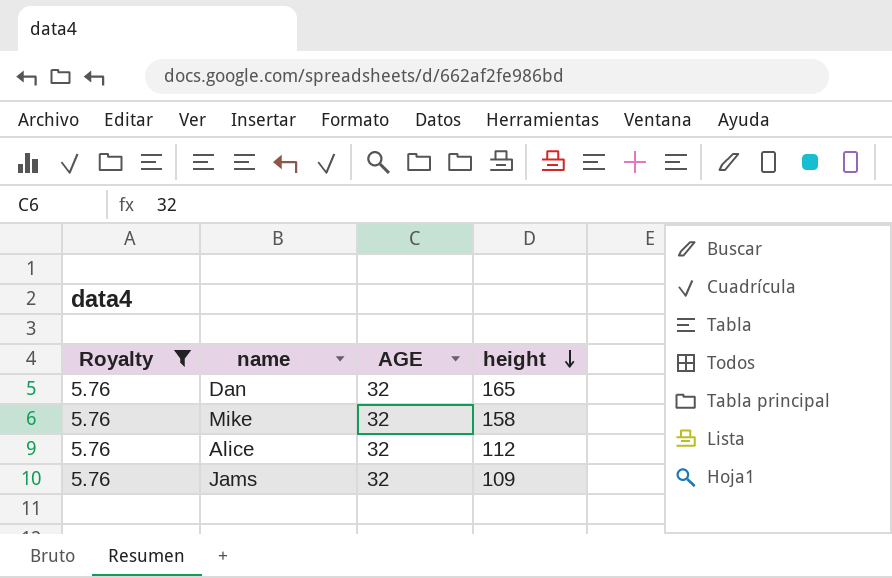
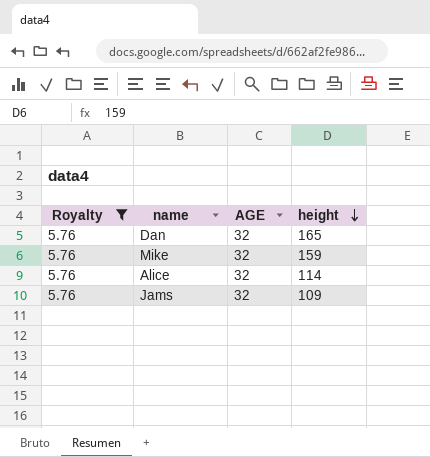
Mike | height: 158 -> 159
Alice | height: 112 -> 114

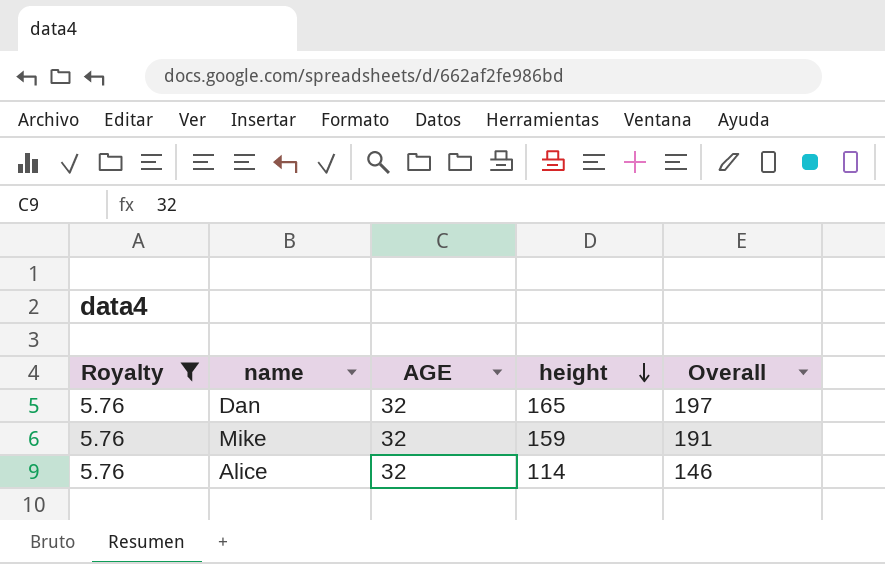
column Overall | formula: none -> [AGE] + [height]
row Jams: 5.76 | 32 | 109 -> none

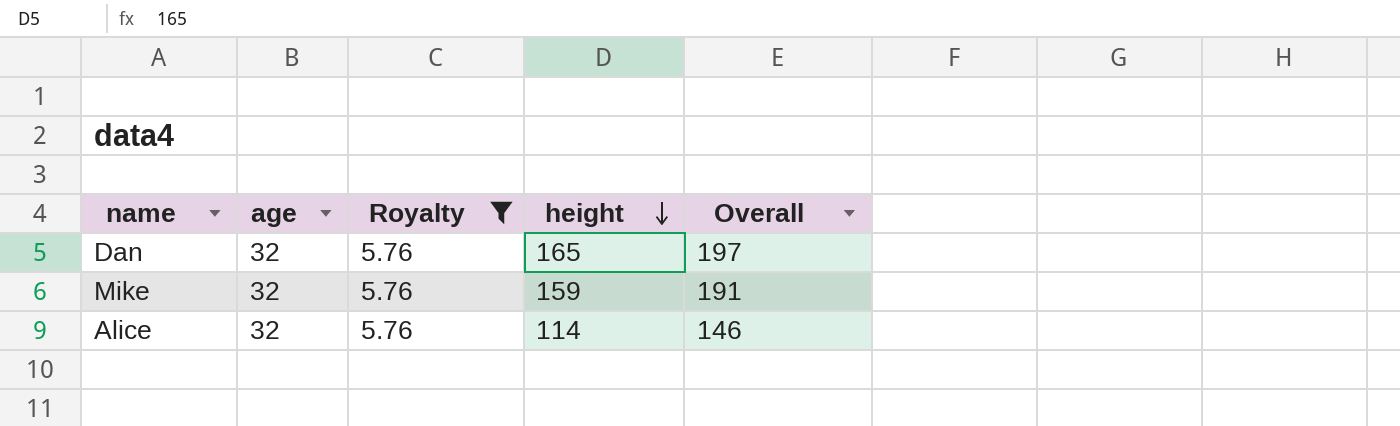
column name: AGE -> age
column Royalty | position: 1 -> 3

